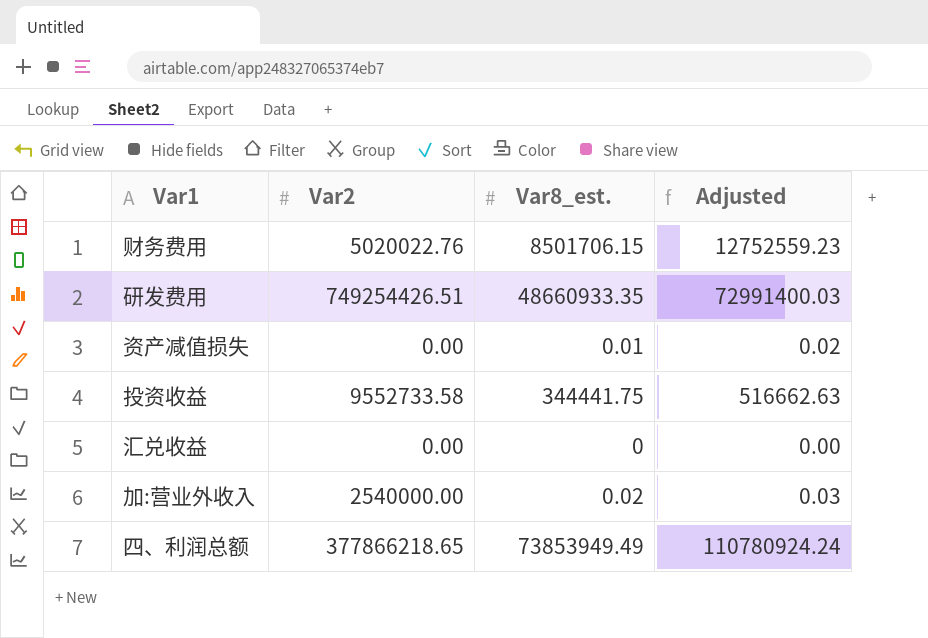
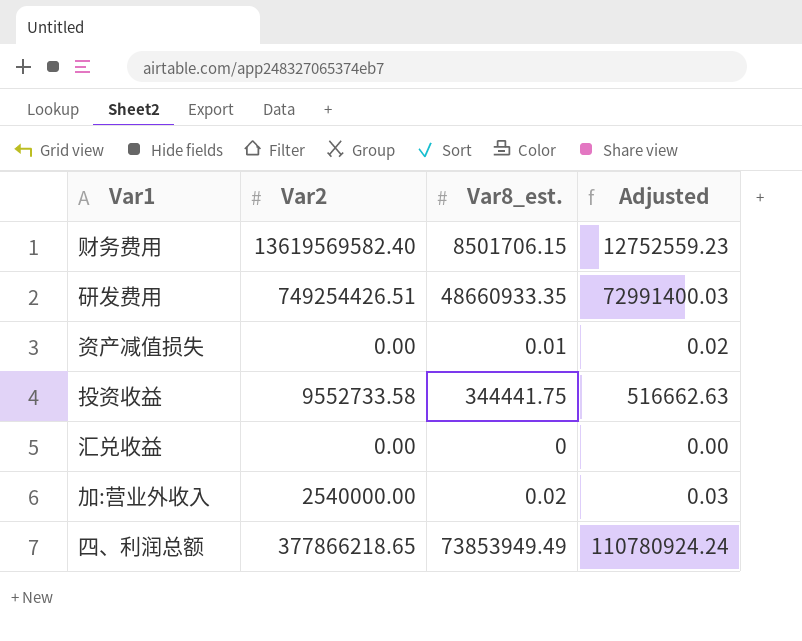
财务费用 | Var2: 5020022.76 -> 13619569582.40

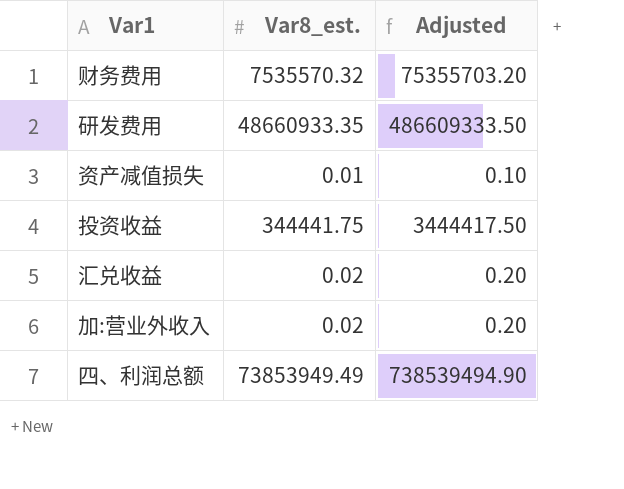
column Var2 | position: 2 -> none
column Adjusted | formula: [Var8_est.] * 1.5 -> [Var8_est.] * 10
财务费用 | Var8_est.: 8501706.15 -> 7535570.32
汇兑收益 | Var8_est.: 0 -> 0.02

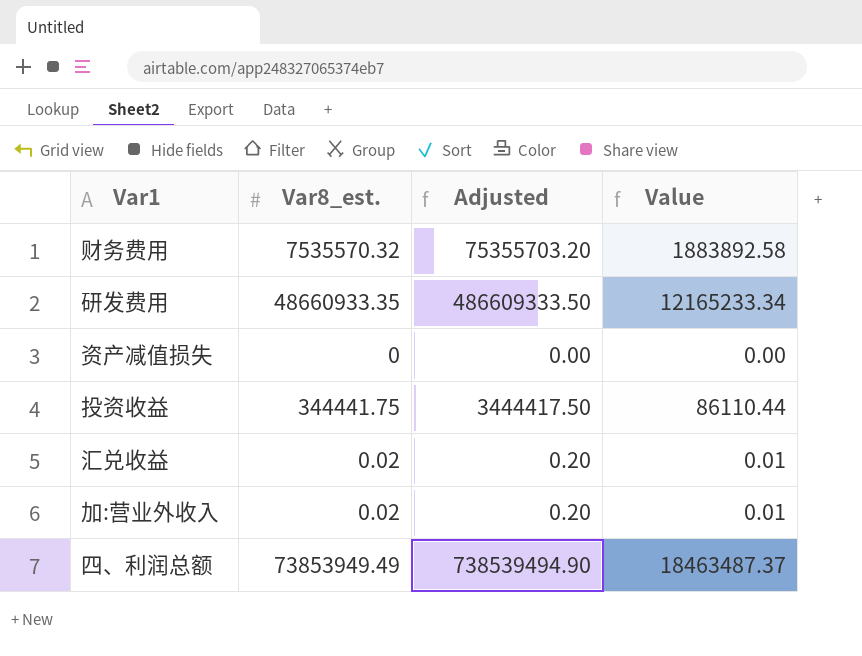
column Value | formula: none -> [Var8_est.] * 0.25
资产减值损失 | Var8_est.: 0.01 -> 0
资产减值损失 | Adjusted: 0.10 -> 0.00

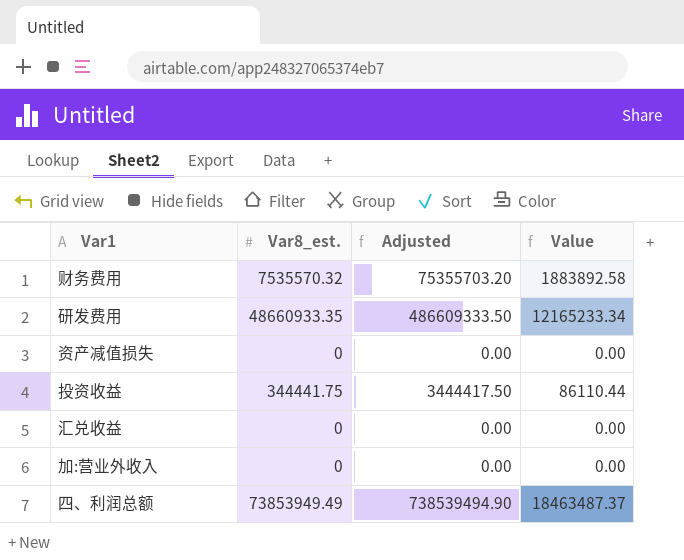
汇兑收益 | Var8_est.: 0.02 -> 0
汇兑收益 | Adjusted: 0.20 -> 0.00
汇兑收益 | Value: 0.01 -> 0.00
加:营业外收入 | Var8_est.: 0.02 -> 0
加:营业外收入 | Adjusted: 0.20 -> 0.00
加:营业外收入 | Value: 0.01 -> 0.00

